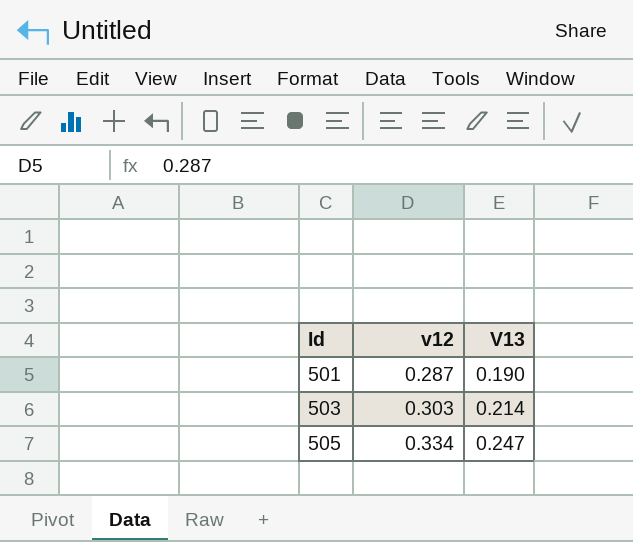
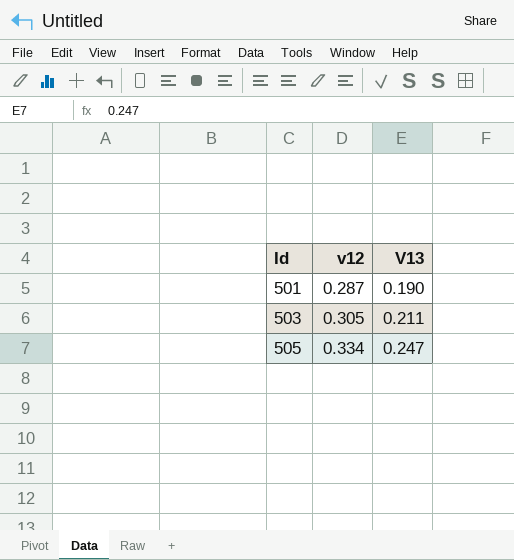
503 | v12: 0.303 -> 0.305
503 | V13: 0.214 -> 0.211

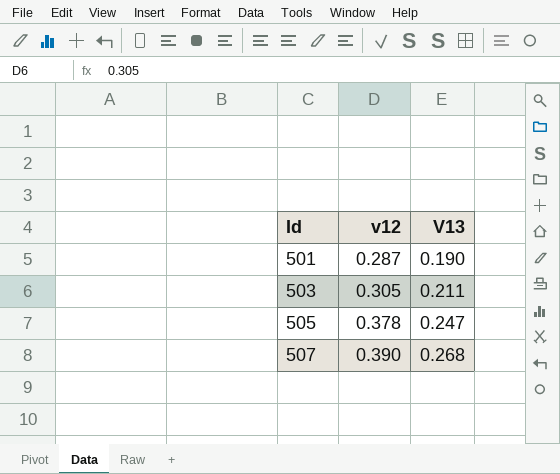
505 | v12: 0.334 -> 0.378
row 507: none -> 0.390 | 0.268

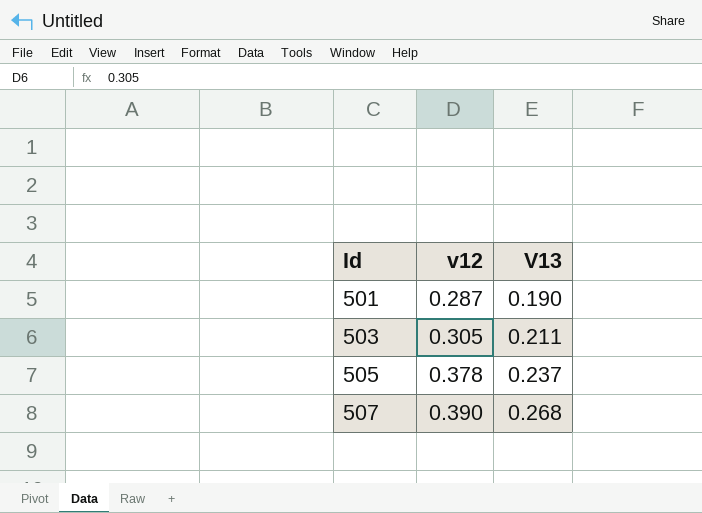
505 | V13: 0.247 -> 0.237

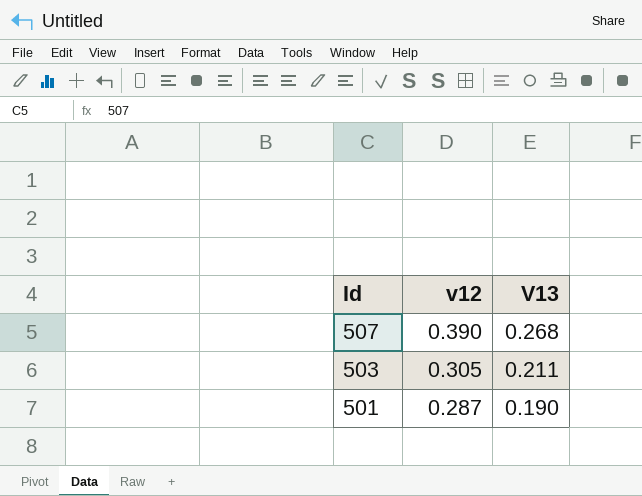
row order: Id ascending -> Id descending
row 505: 0.378 | 0.237 -> none

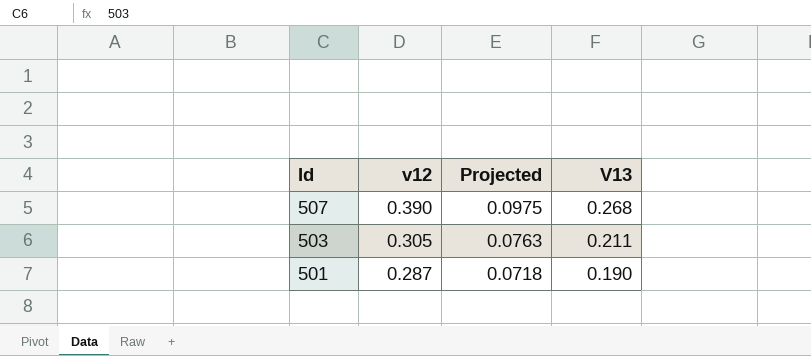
column Projected | formula: none -> [v12] * 0.25

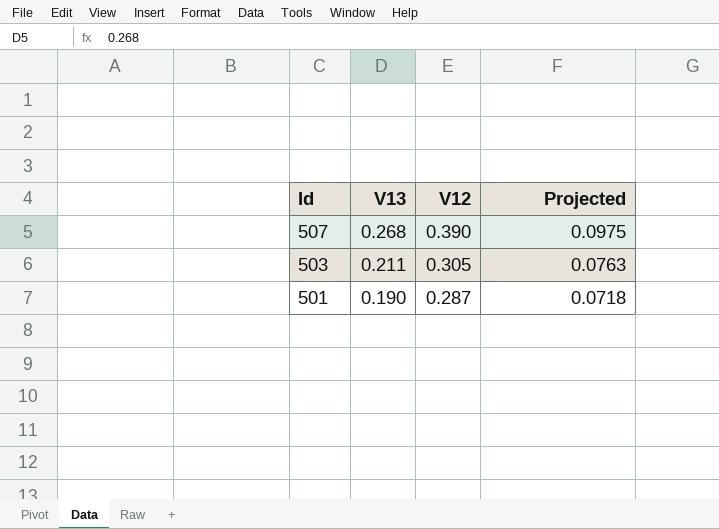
column V13 | position: 4 -> 2
column name: v12 -> V12

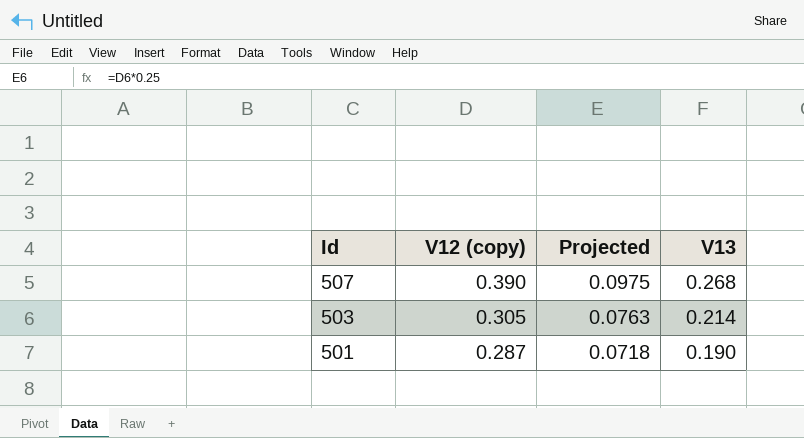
column name: V12 -> V12 (copy)
column V13 | position: 2 -> 4
503 | V13: 0.211 -> 0.214

